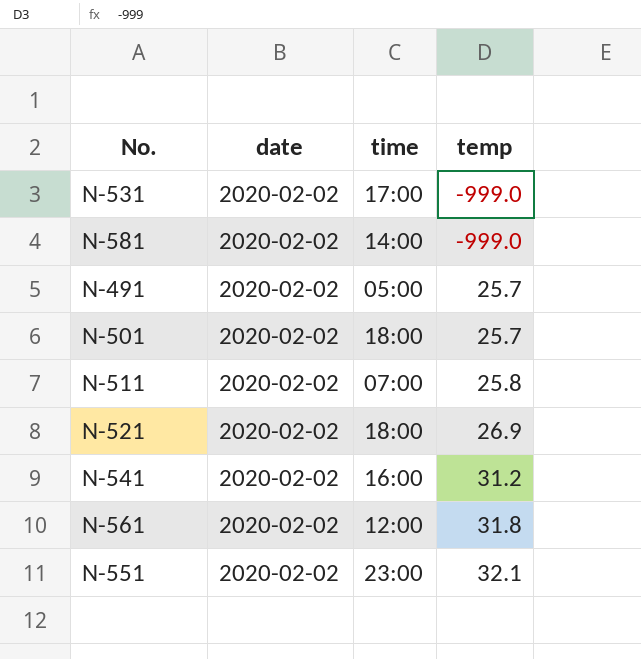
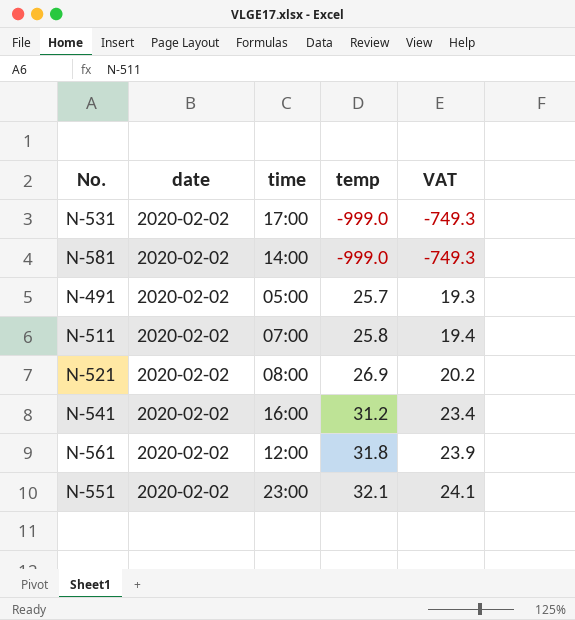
column VAT | formula: none -> [temp] * 0.75
row N-501: 2020-02-02 | 18:00 | 25.7 -> none
N-521 | time: 18:00 -> 08:00

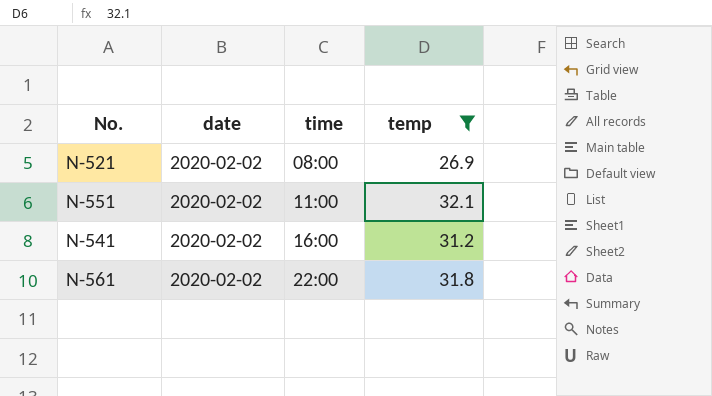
filter: none -> temp >= 26.9
row order: temp ascending -> time ascending
column VAT | formula: [temp] * 0.75 -> none
N-551 | time: 23:00 -> 11:00
N-561 | time: 12:00 -> 22:00

